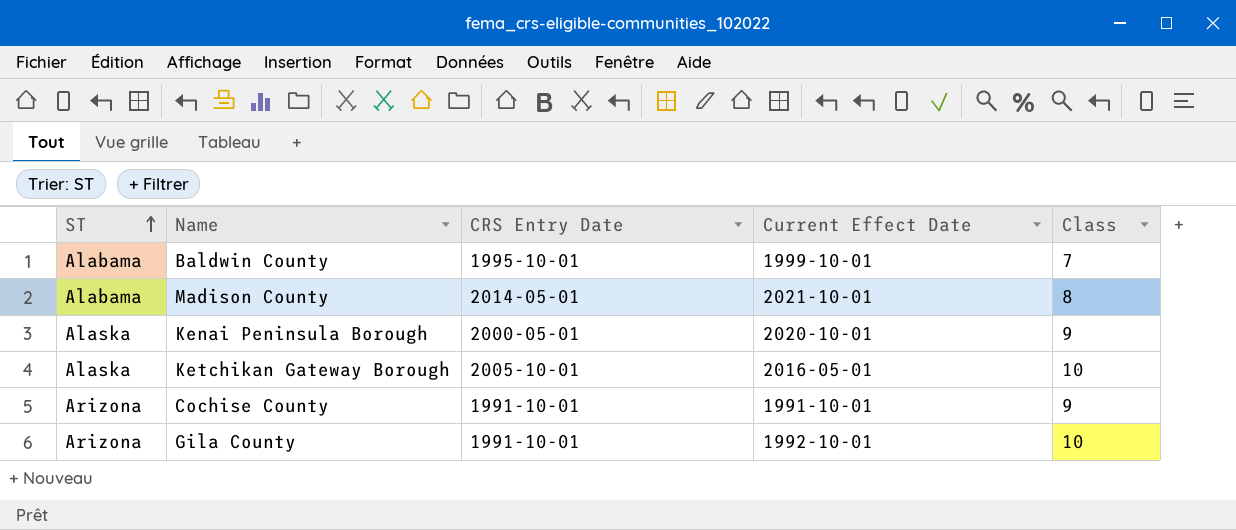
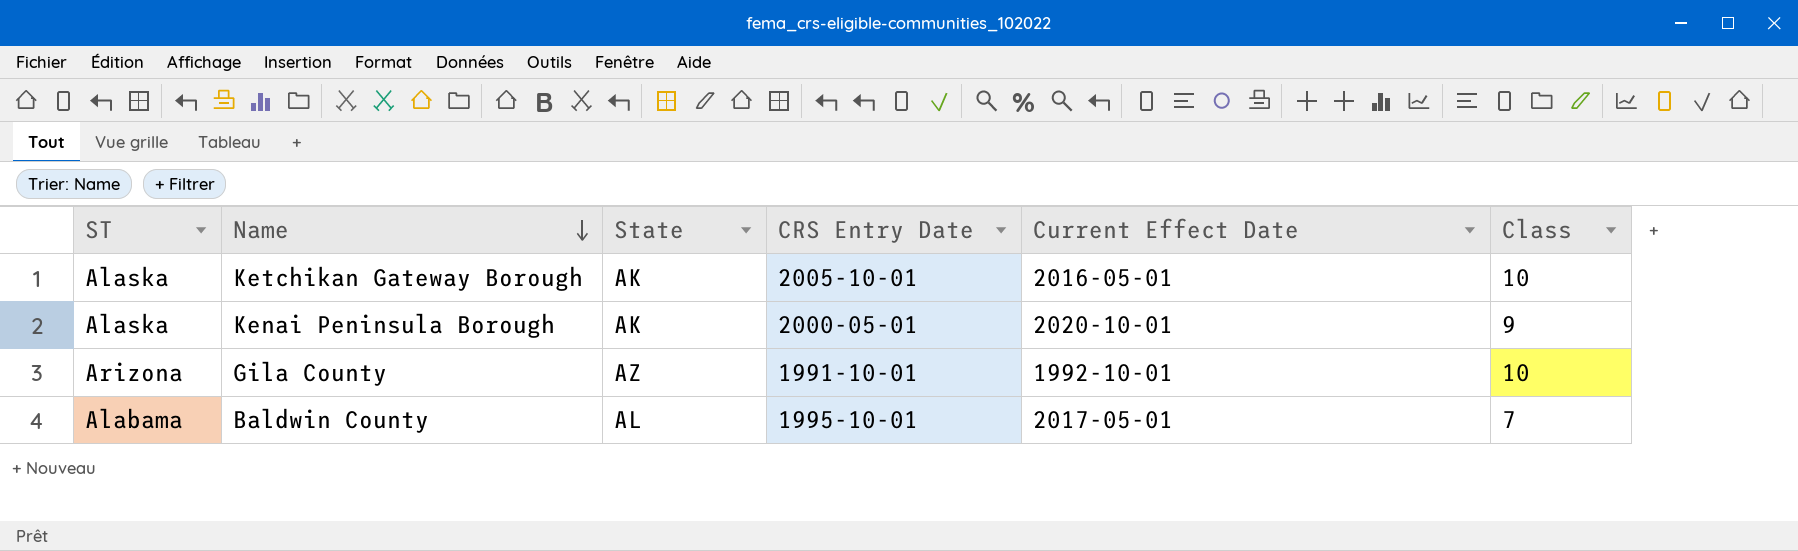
row order: ST ascending -> Name descending
column State | position: none -> 3
row Madison County: Alabama | 2014-05-01 | 2021-10-01 | 8 -> none
row Cochise County: Arizona | 1991-10-01 | 1991-10-01 | 9 -> none
Baldwin County | Current Effect Date: 1999-10-01 -> 2017-05-01

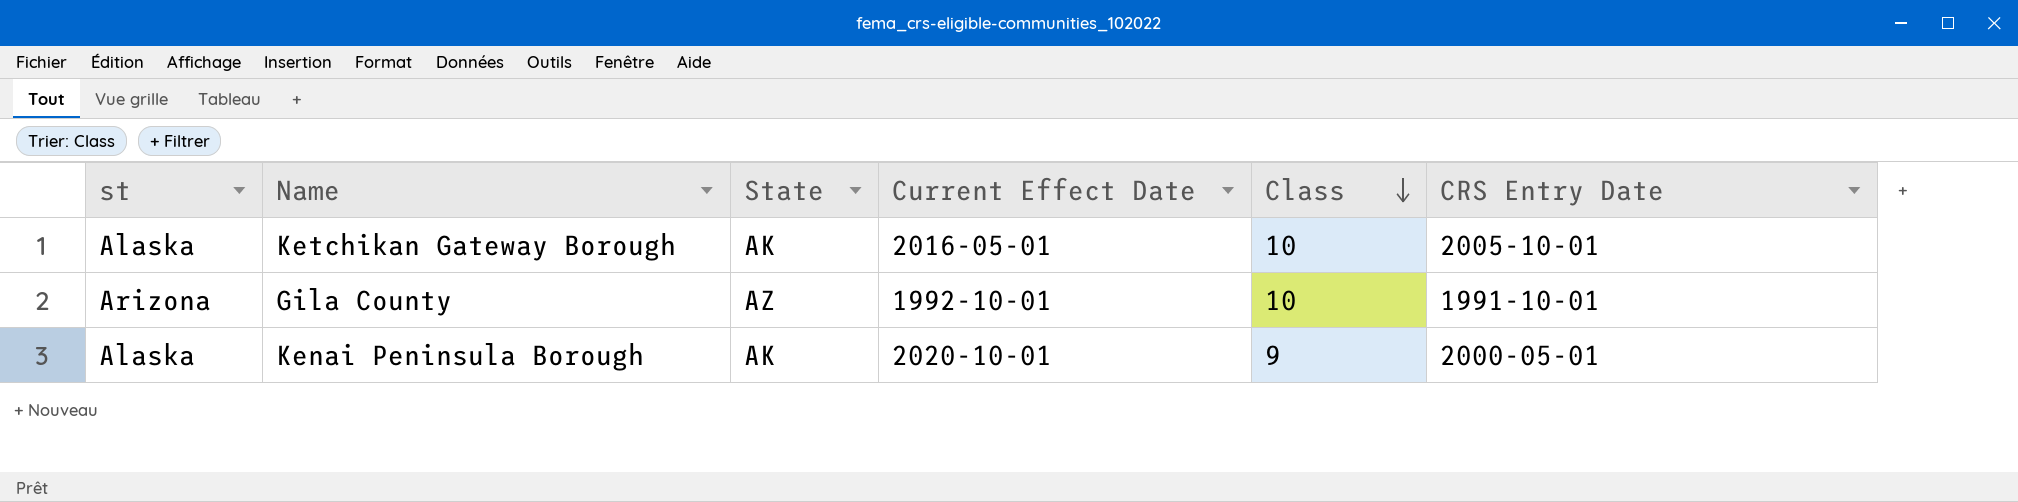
row order: Name descending -> Class descending
column name: ST -> st
column CRS Entry Date | position: 4 -> 6
row Baldwin County: Alabama | AL | 1995-10-01 | 2017-05-01 | 7 -> none

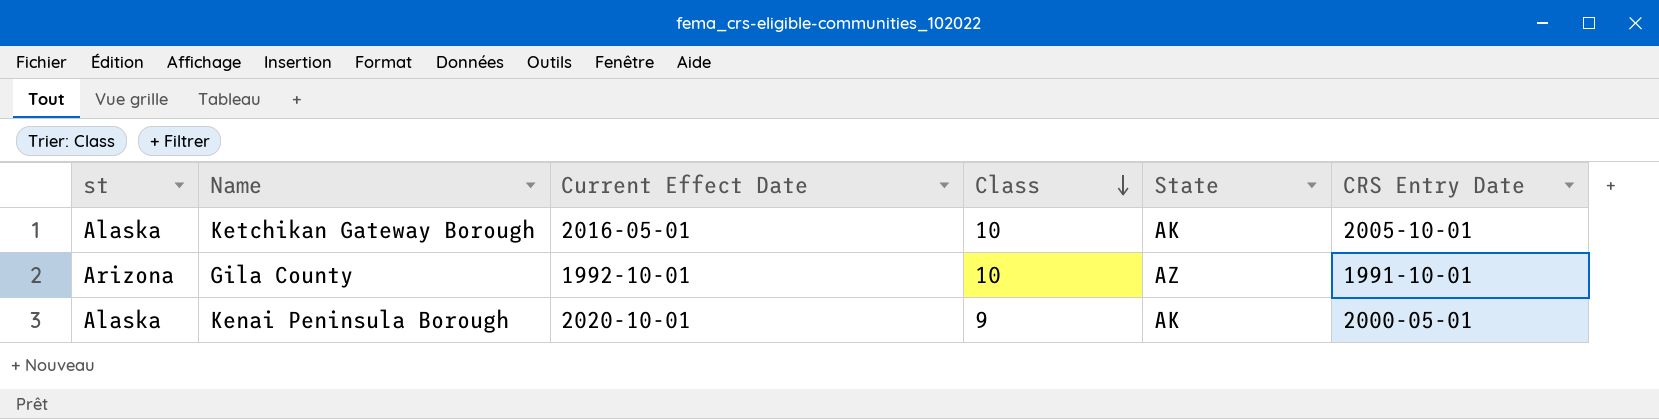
column State | position: 3 -> 5

